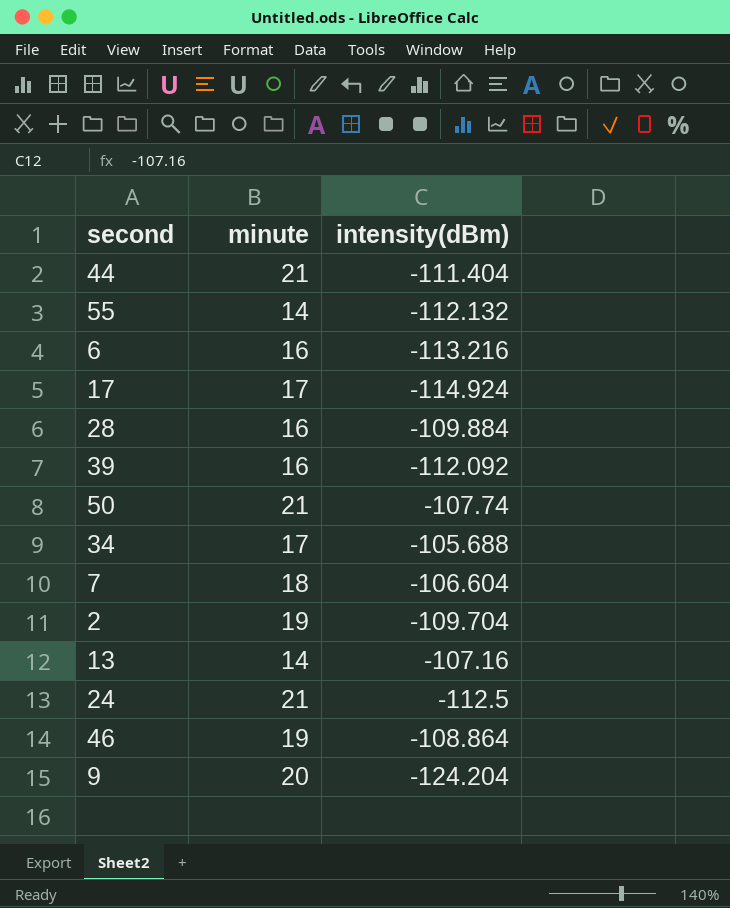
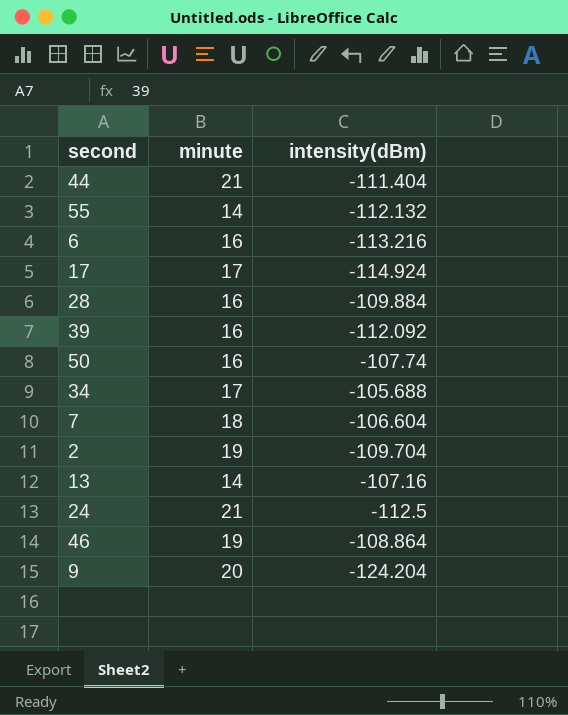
50 | minute: 21 -> 16

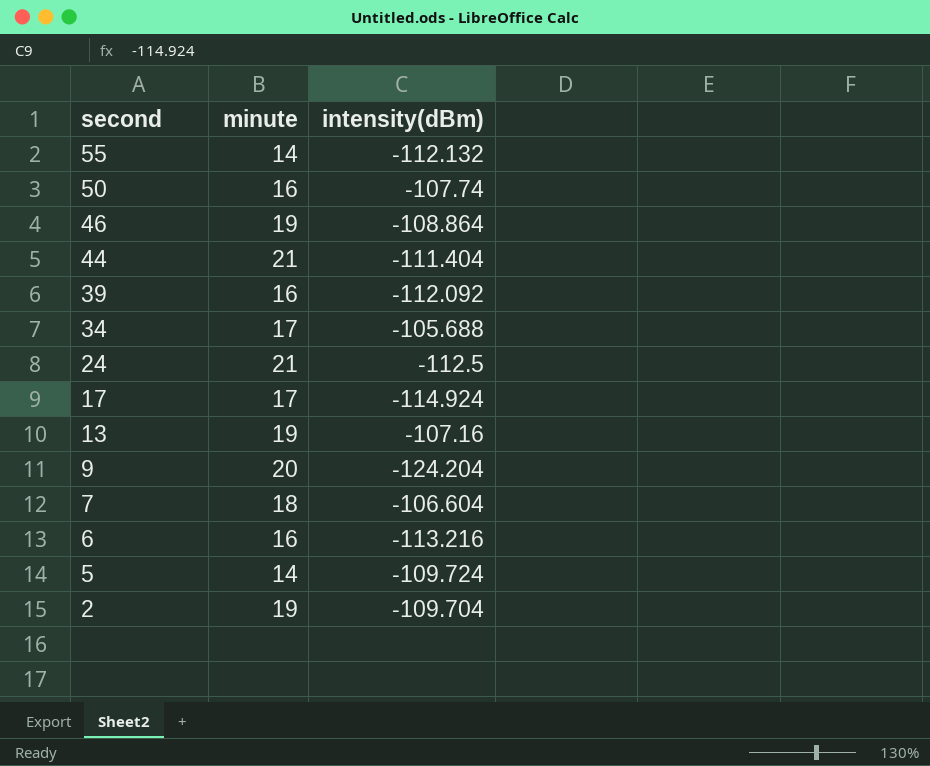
row order: none -> second descending
row 28: 16 | -109.884 -> none
13 | minute: 14 -> 19
row 5: none -> 14 | -109.724

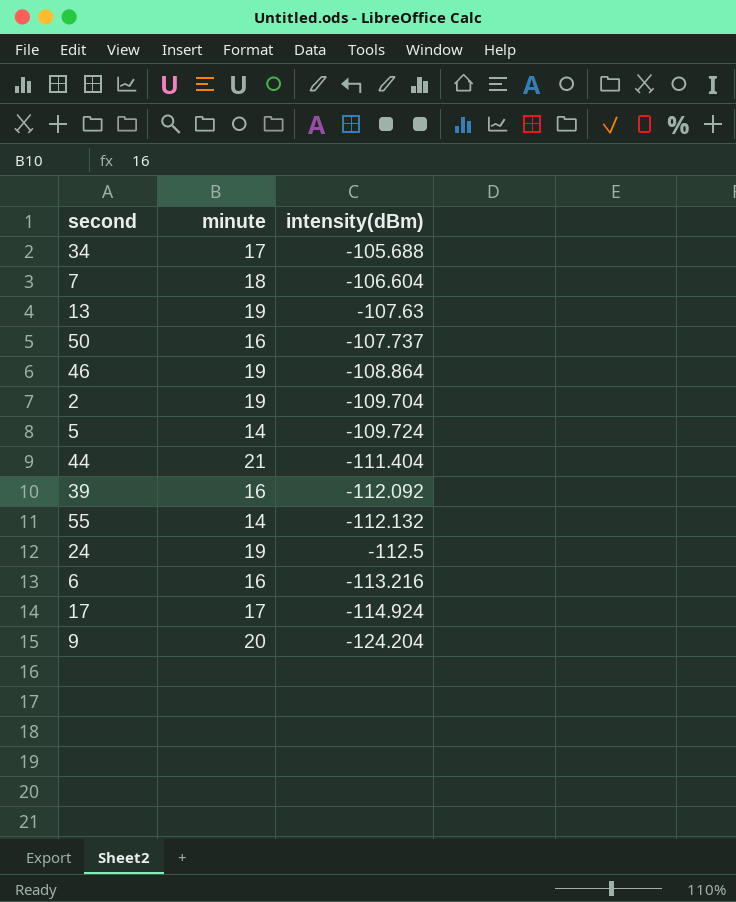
row order: second descending -> intensity(dBm) descending
13 | intensity(dBm): -107.16 -> -107.63
50 | intensity(dBm): -107.74 -> -107.737
24 | minute: 21 -> 19

